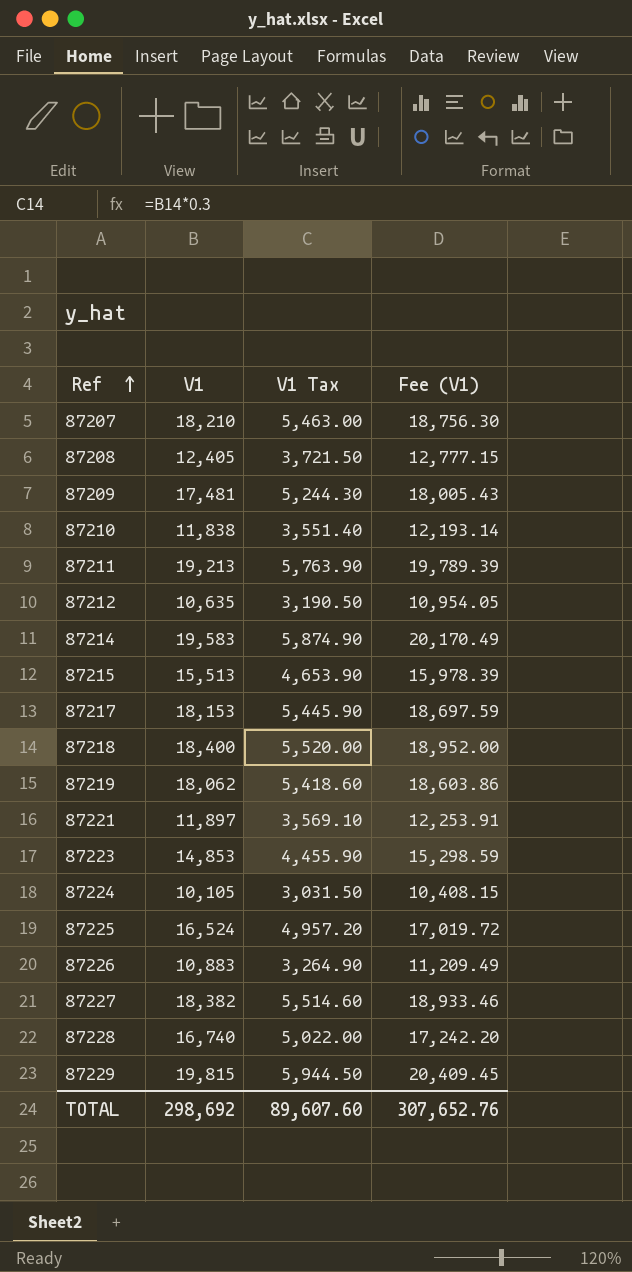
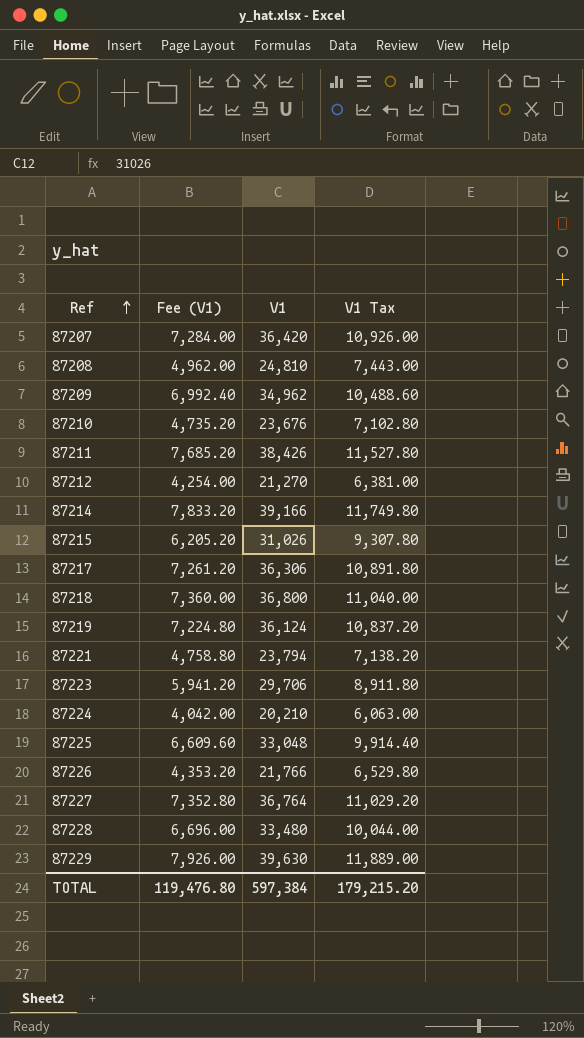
column Fee (V1) | formula: [V1] * 1.03 -> [V1] * 0.2
column Fee (V1) | position: 4 -> 2
87207 | V1: 18,210 -> 36,420
87207 | V1 Tax: 5,463.00 -> 10,926.00
87208 | V1: 12,405 -> 24,810
87208 | V1 Tax: 3,721.50 -> 7,443.00
87209 | V1: 17,481 -> 34,962
87209 | V1 Tax: 5,244.30 -> 10,488.60
87210 | V1: 11,838 -> 23,676
87210 | V1 Tax: 3,551.40 -> 7,102.80
87211 | V1: 19,213 -> 38,426
87211 | V1 Tax: 5,763.90 -> 11,527.80
87212 | V1: 10,635 -> 21,270
87212 | V1 Tax: 3,190.50 -> 6,381.00
87214 | V1: 19,583 -> 39,166
87214 | V1 Tax: 5,874.90 -> 11,749.80
87215 | V1: 15,513 -> 31,026
87215 | V1 Tax: 4,653.90 -> 9,307.80
87217 | V1: 18,153 -> 36,306
87217 | V1 Tax: 5,445.90 -> 10,891.80
87218 | V1: 18,400 -> 36,800
87218 | V1 Tax: 5,520.00 -> 11,040.00
87219 | V1: 18,062 -> 36,124
87219 | V1 Tax: 5,418.60 -> 10,837.20
87221 | V1: 11,897 -> 23,794
87221 | V1 Tax: 3,569.10 -> 7,138.20
87223 | V1: 14,853 -> 29,706
87223 | V1 Tax: 4,455.90 -> 8,911.80
87224 | V1: 10,105 -> 20,210
87224 | V1 Tax: 3,031.50 -> 6,063.00
87225 | V1: 16,524 -> 33,048
87225 | V1 Tax: 4,957.20 -> 9,914.40
87226 | V1: 10,883 -> 21,766
87226 | V1 Tax: 3,264.90 -> 6,529.80
87227 | V1: 18,382 -> 36,764
87227 | V1 Tax: 5,514.60 -> 11,029.20
87228 | V1: 16,740 -> 33,480
87228 | V1 Tax: 5,022.00 -> 10,044.00
87229 | V1: 19,815 -> 39,630
87229 | V1 Tax: 5,944.50 -> 11,889.00
TOTAL | Fee (V1): 307,652.76 -> 119,476.80
TOTAL | V1: 298,692 -> 597,384
TOTAL | V1 Tax: 89,607.60 -> 179,215.20

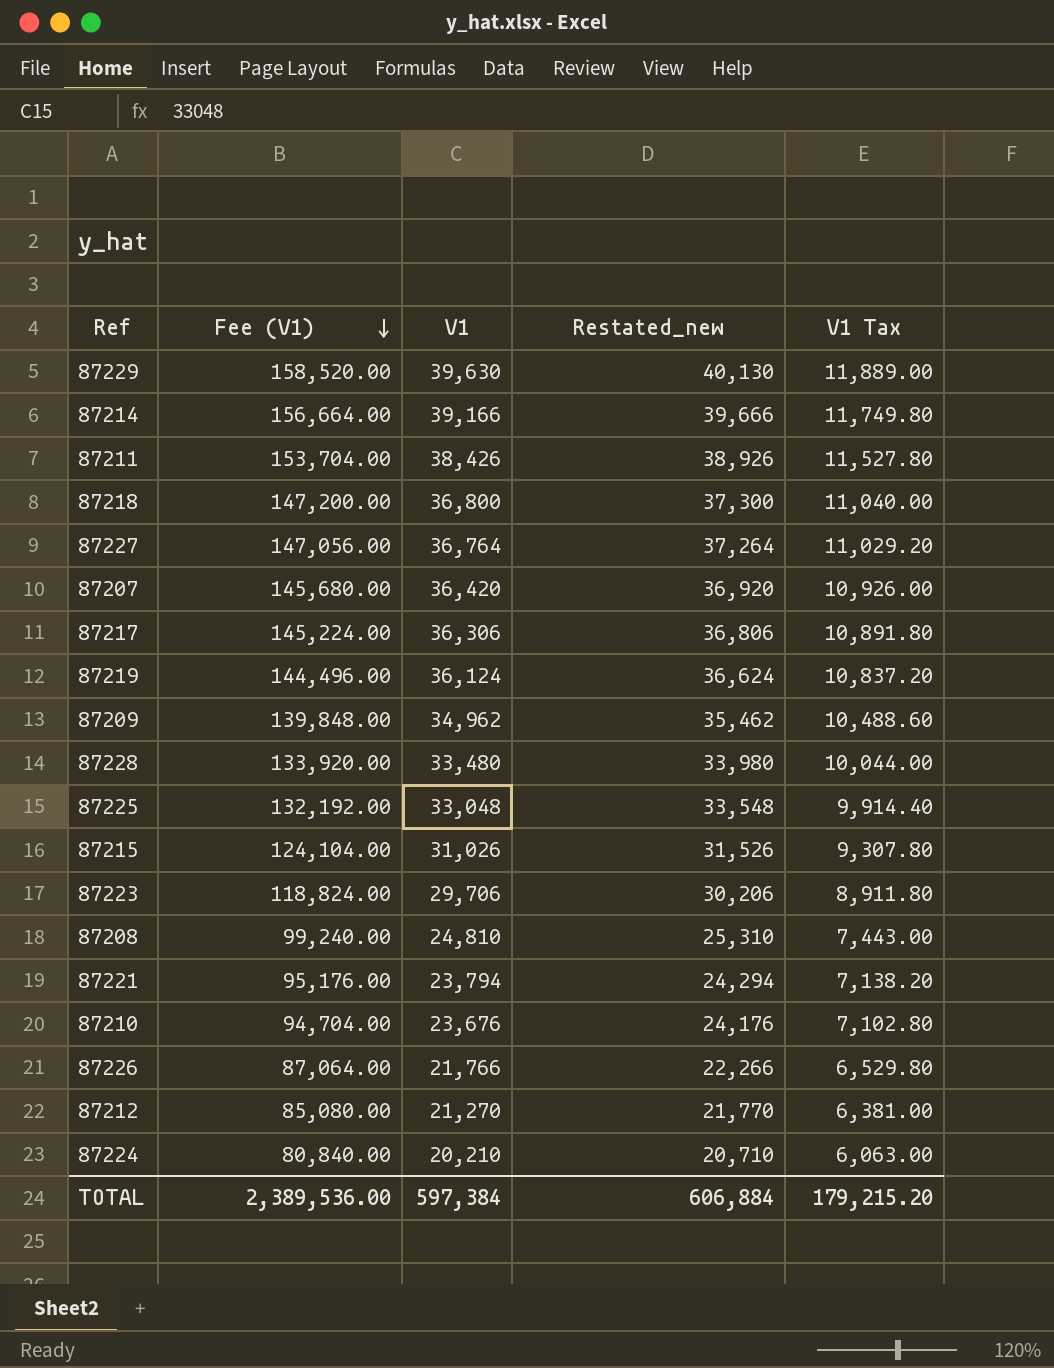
row order: Ref ascending -> Fee (V1) descending
column Fee (V1) | formula: [V1] * 0.2 -> [V1] * 4
column Restated_new | formula: none -> [V1] + 500
TOTAL | Fee (V1): 119,476.80 -> 2,389,536.00

